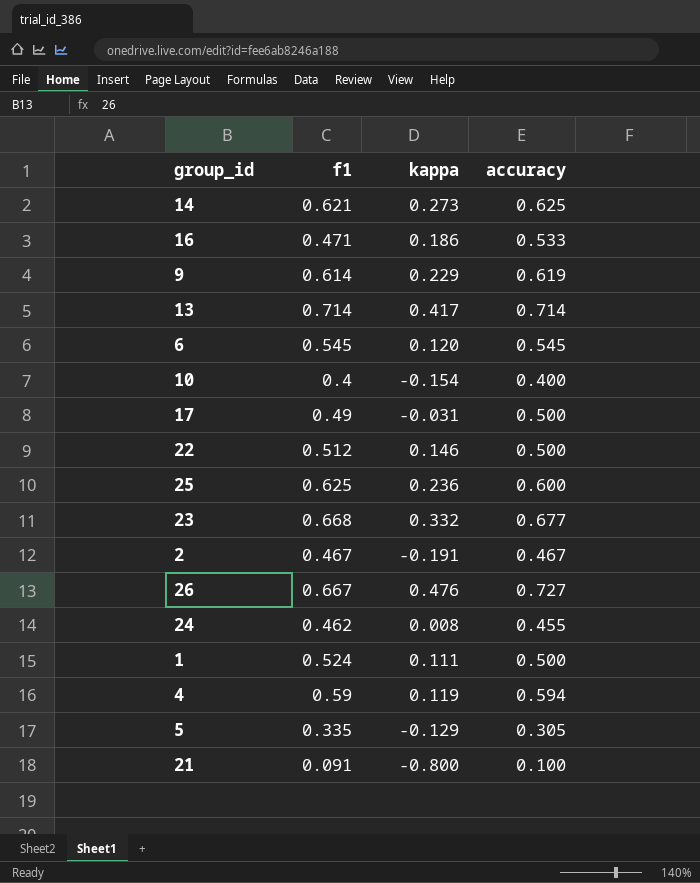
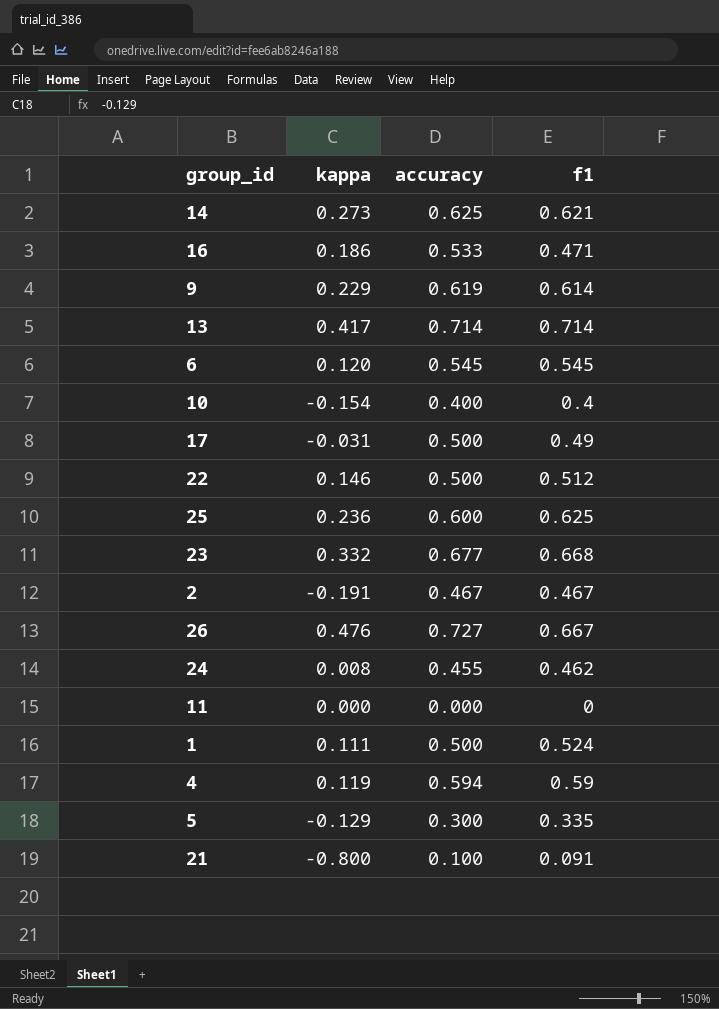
column f1 | position: 2 -> 4
row 11: none -> 0.000 | 0.000 | 0
5 | accuracy: 0.305 -> 0.300

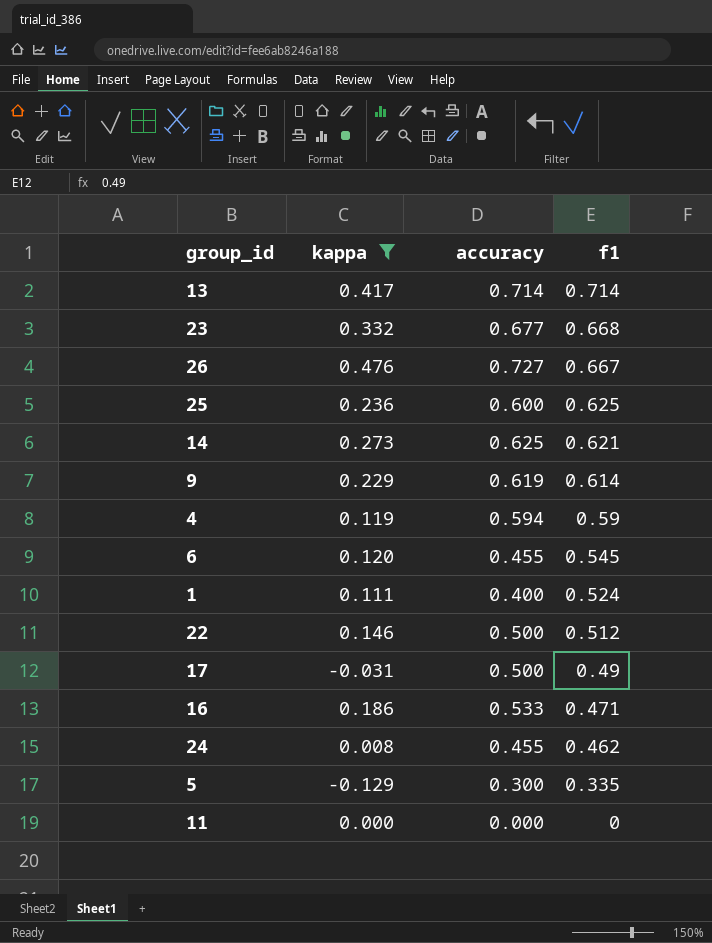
filter: none -> kappa >= -0.129
row order: none -> f1 descending
6 | accuracy: 0.545 -> 0.455
1 | accuracy: 0.500 -> 0.400

